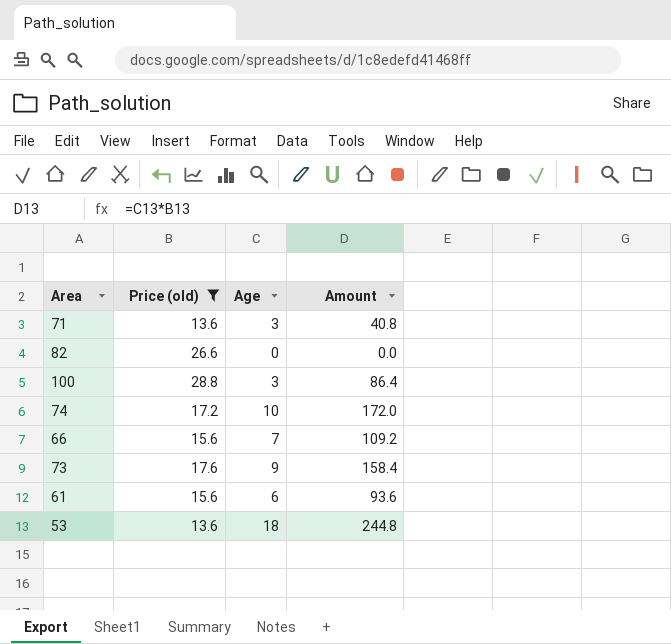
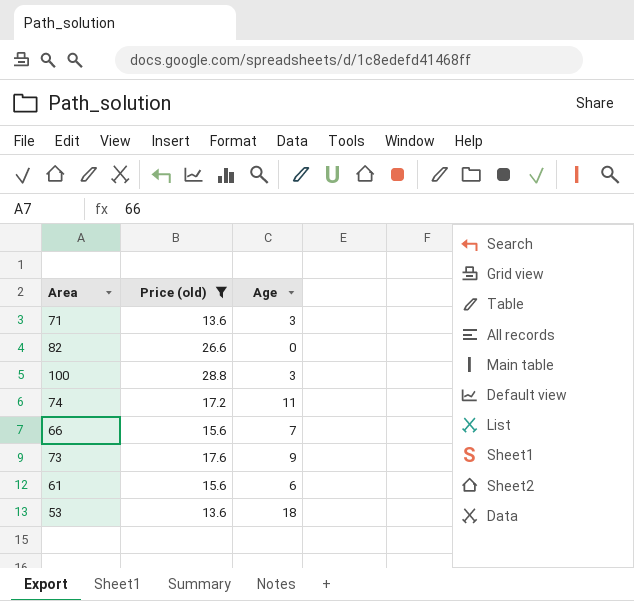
column Amount | formula: [Price (old)] * [Age] -> none
74 | Age: 10 -> 11

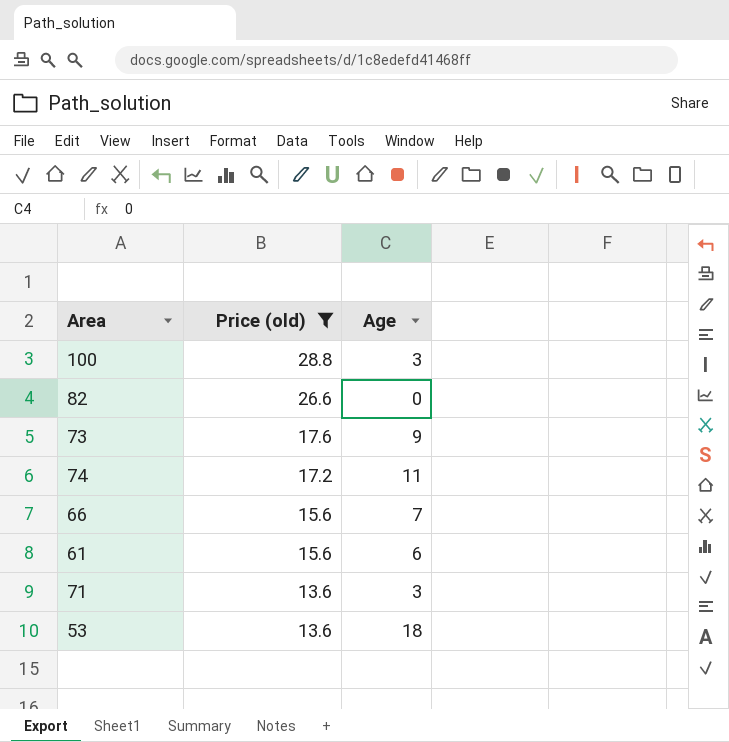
row order: none -> Price (old) descending

